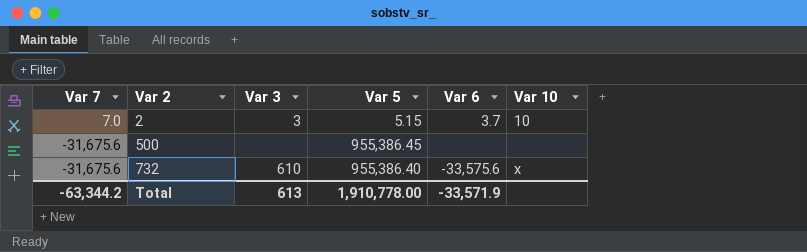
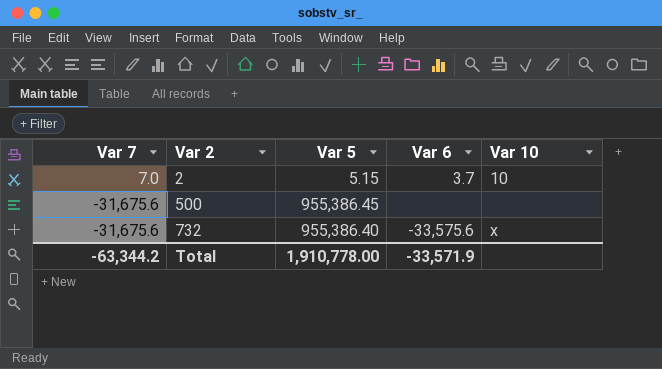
column Var 3 | position: 3 -> none

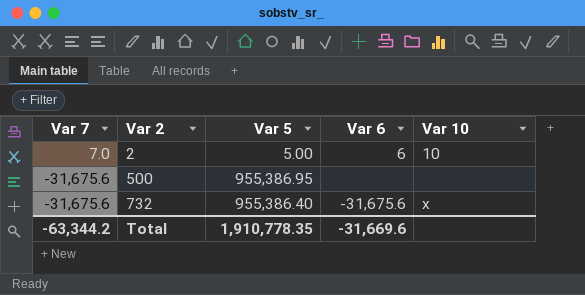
2 | Var 5: 5.15 -> 5.00
2 | Var 6: 3.7 -> 6
500 | Var 5: 955,386.45 -> 955,386.95
732 | Var 6: -33,575.6 -> -31,675.6
Total | Var 5: 1,910,778.00 -> 1,910,778.35
Total | Var 6: -33,571.9 -> -31,669.6

